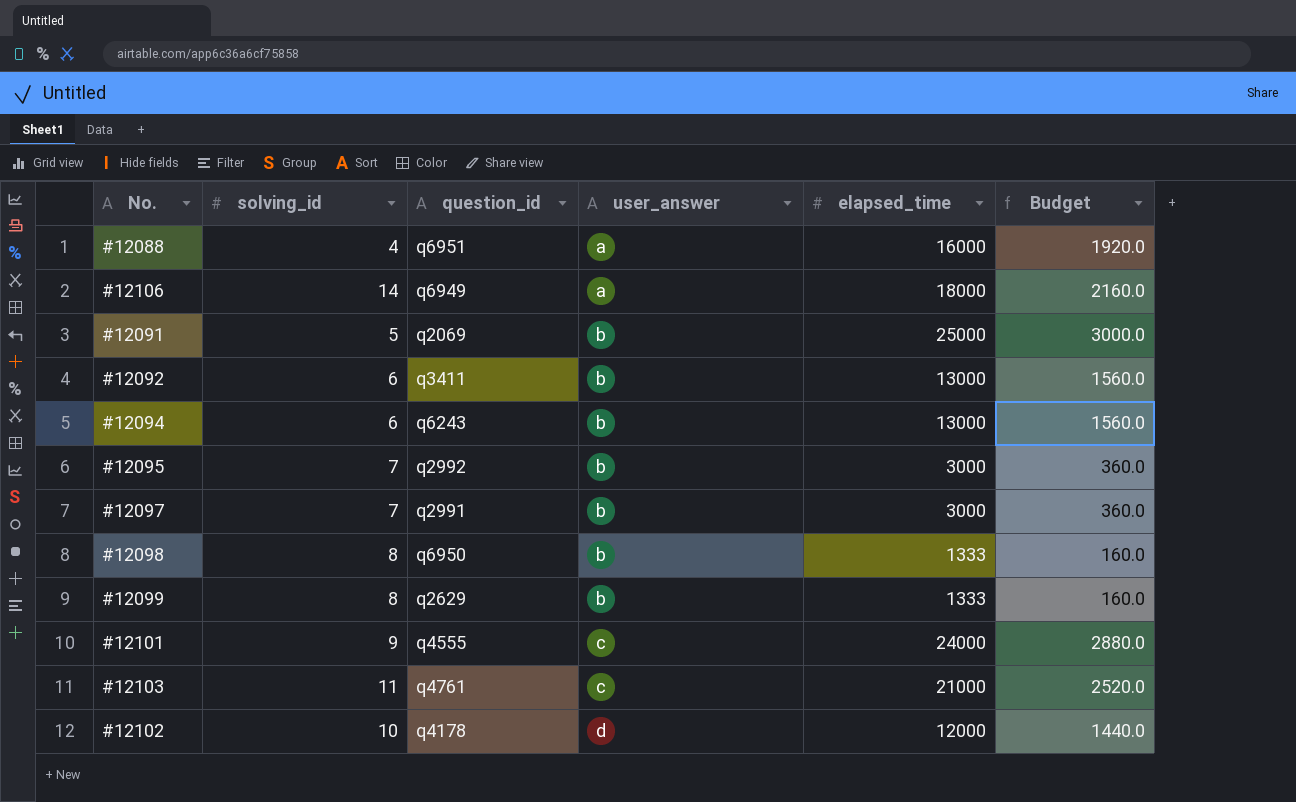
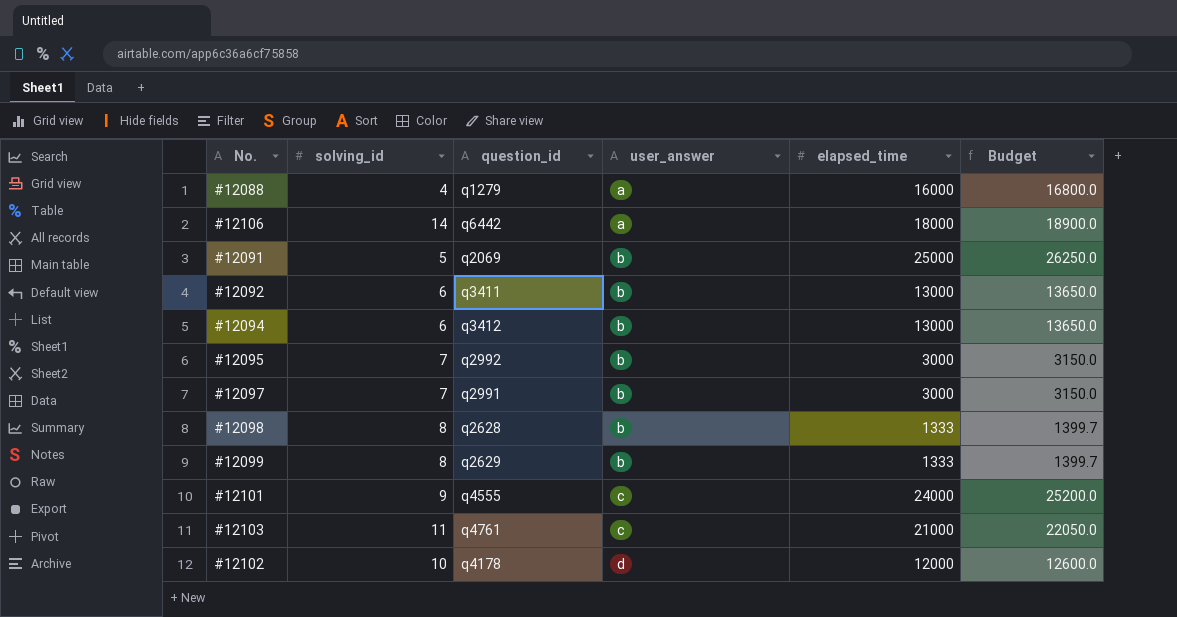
column Budget | formula: [elapsed_time] * 0.12 -> [elapsed_time] * 1.05
#12088 | question_id: q6951 -> q1279
#12106 | question_id: q6949 -> q6442
#12094 | question_id: q6243 -> q3412
#12098 | question_id: q6950 -> q2628

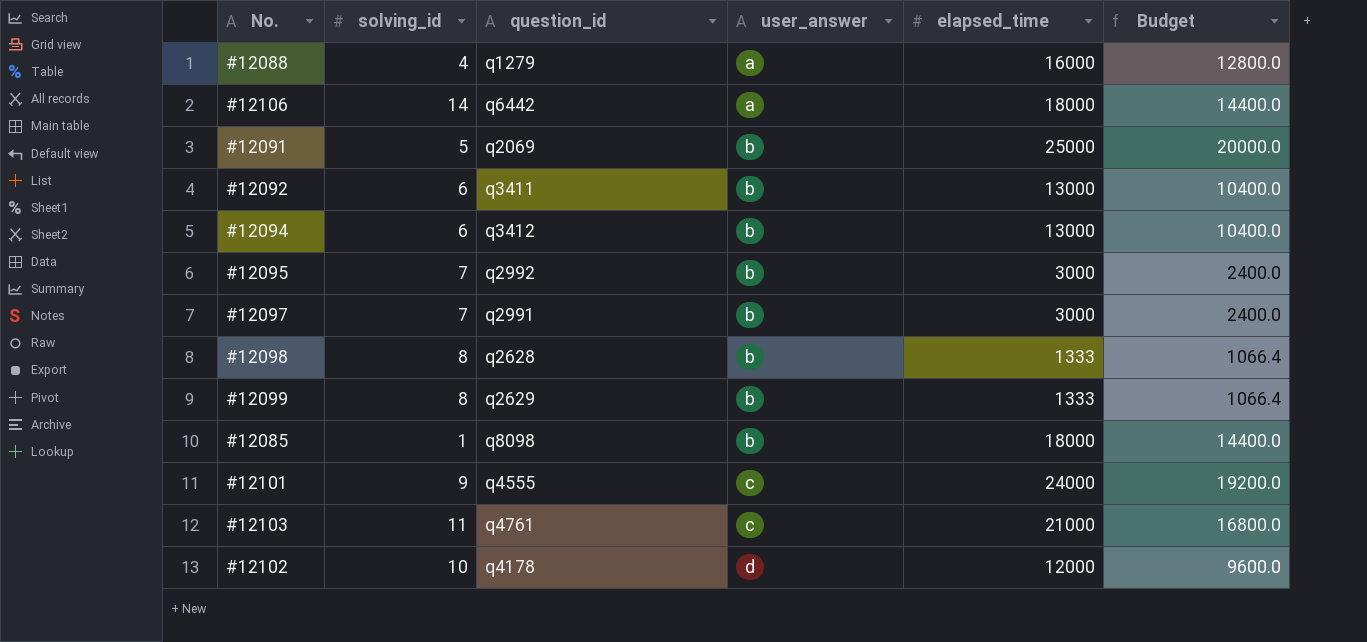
column Budget | formula: [elapsed_time] * 1.05 -> [elapsed_time] * 0.8
row #12085: none -> 1 | q8098 | b | 18000 | 14400.0

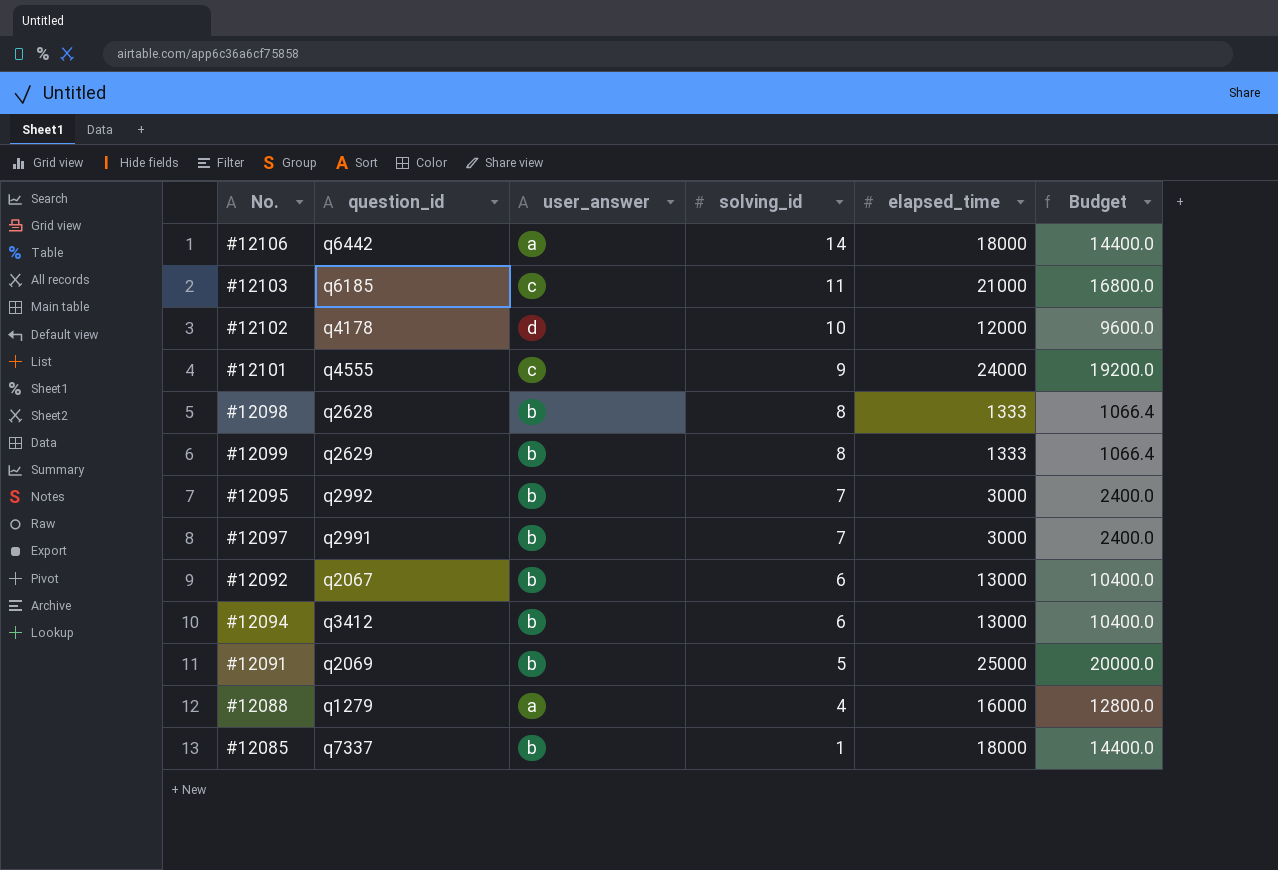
row order: user_answer ascending -> solving_id descending
column solving_id | position: 2 -> 4
#12103 | question_id: q4761 -> q6185
#12092 | question_id: q3411 -> q2067
#12085 | question_id: q8098 -> q7337

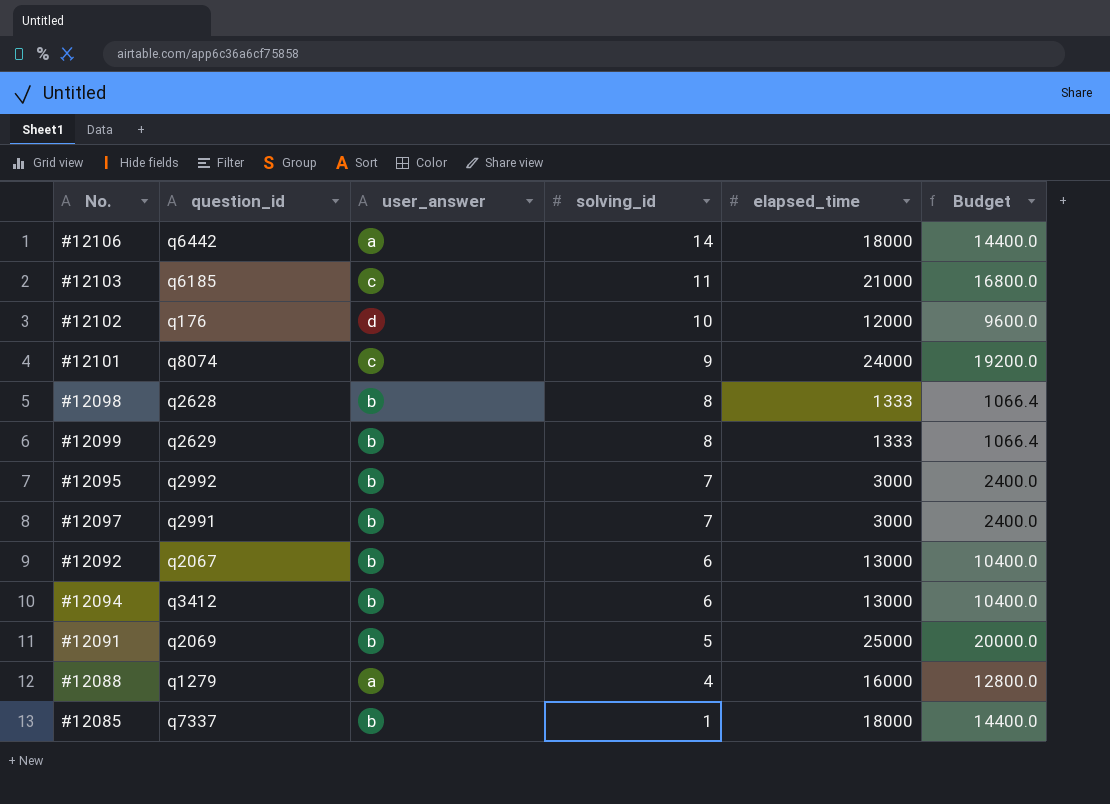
#12102 | question_id: q4178 -> q176
#12101 | question_id: q4555 -> q8074

